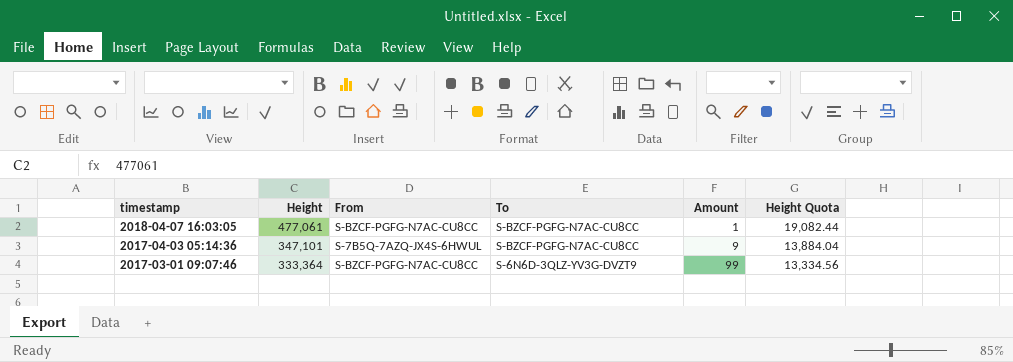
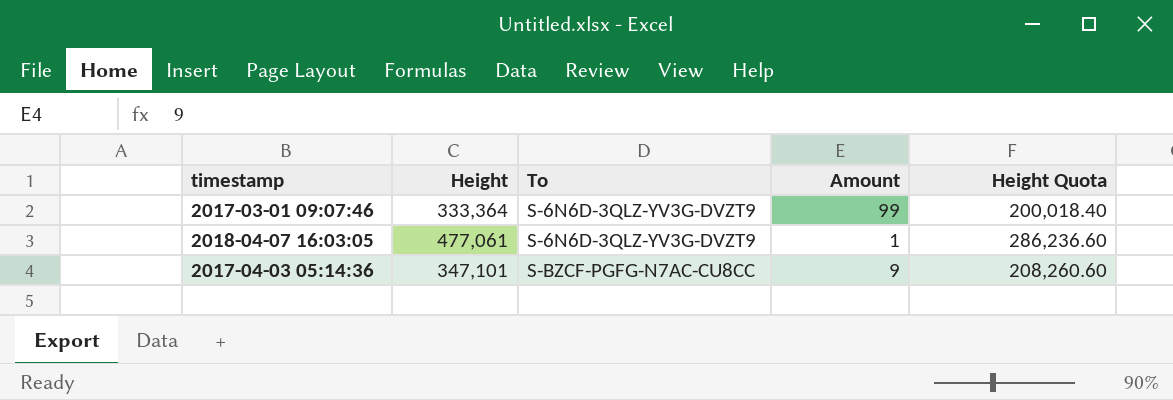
row order: timestamp descending -> To ascending
column From | position: 3 -> none
column Height Quota | formula: [Height] * 0.04 -> [Height] * 0.6
2018-04-07 16:03:05 | To: S-BZCF-PGFG-N7AC-CU8CC -> S-6N6D-3QLZ-YV3G-DVZT9

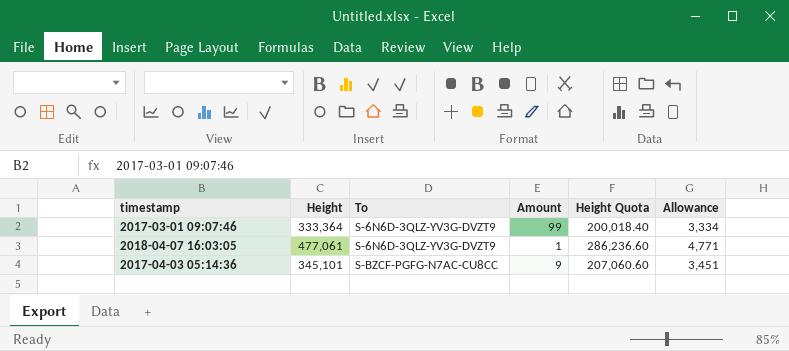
column Allowance | formula: none -> [Height] * 0.01
2017-04-03 05:14:36 | Height: 347,101 -> 345,101
2017-04-03 05:14:36 | Height Quota: 208,260.60 -> 207,060.60

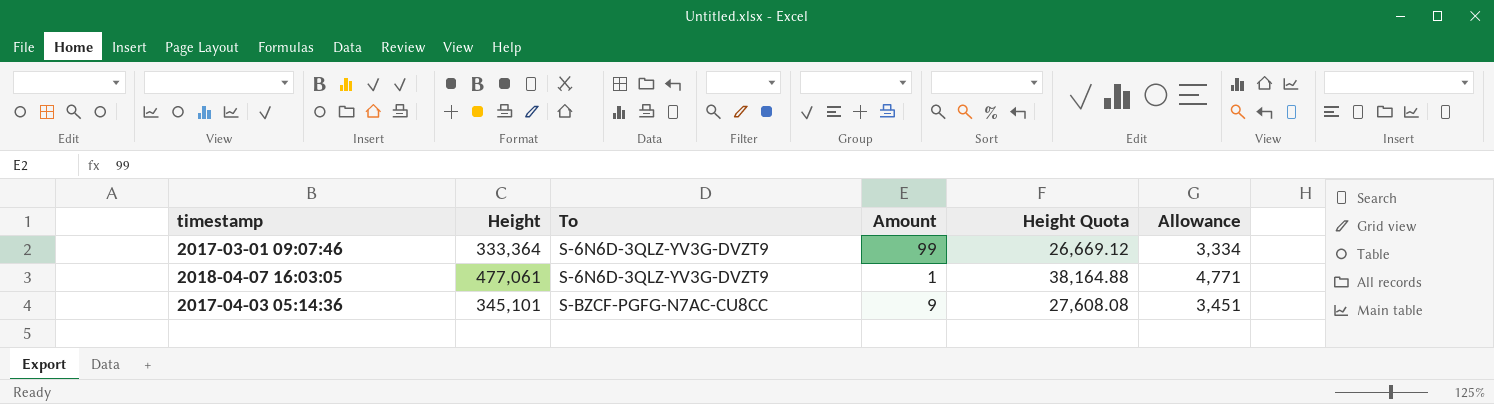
column Height Quota | formula: [Height] * 0.6 -> [Height] * 0.08

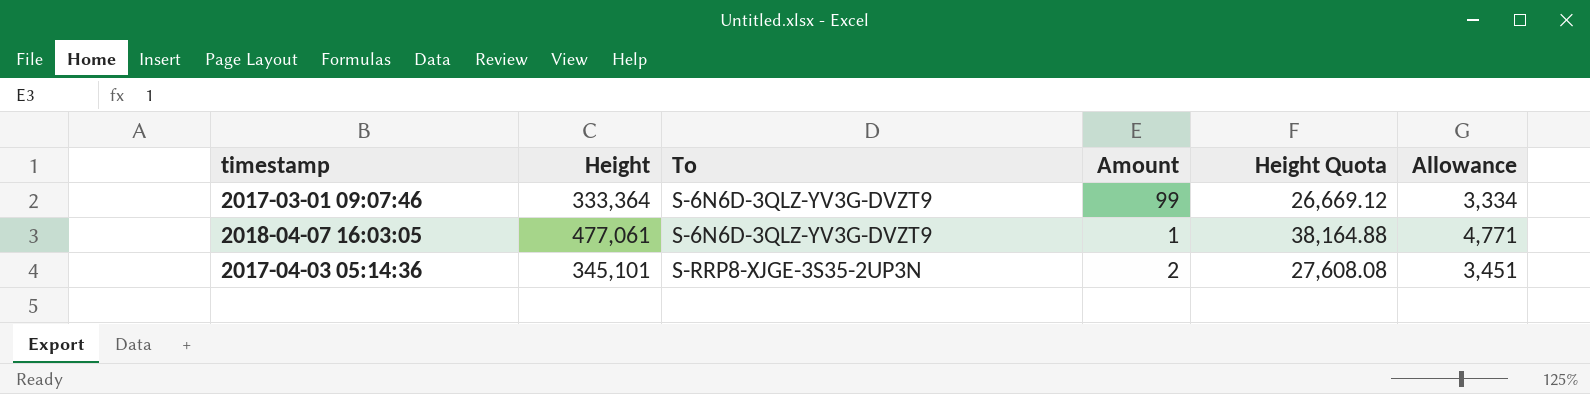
2017-04-03 05:14:36 | To: S-BZCF-PGFG-N7AC-CU8CC -> S-RRP8-XJGE-3S35-2UP3N
2017-04-03 05:14:36 | Amount: 9 -> 2

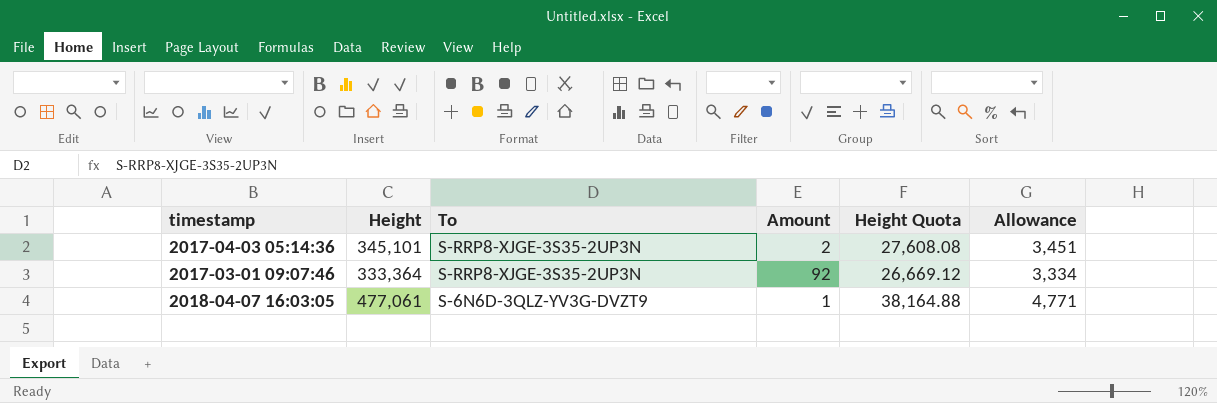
row order: To ascending -> To descending
2017-03-01 09:07:46 | To: S-6N6D-3QLZ-YV3G-DVZT9 -> S-RRP8-XJGE-3S35-2UP3N
2017-03-01 09:07:46 | Amount: 99 -> 92

